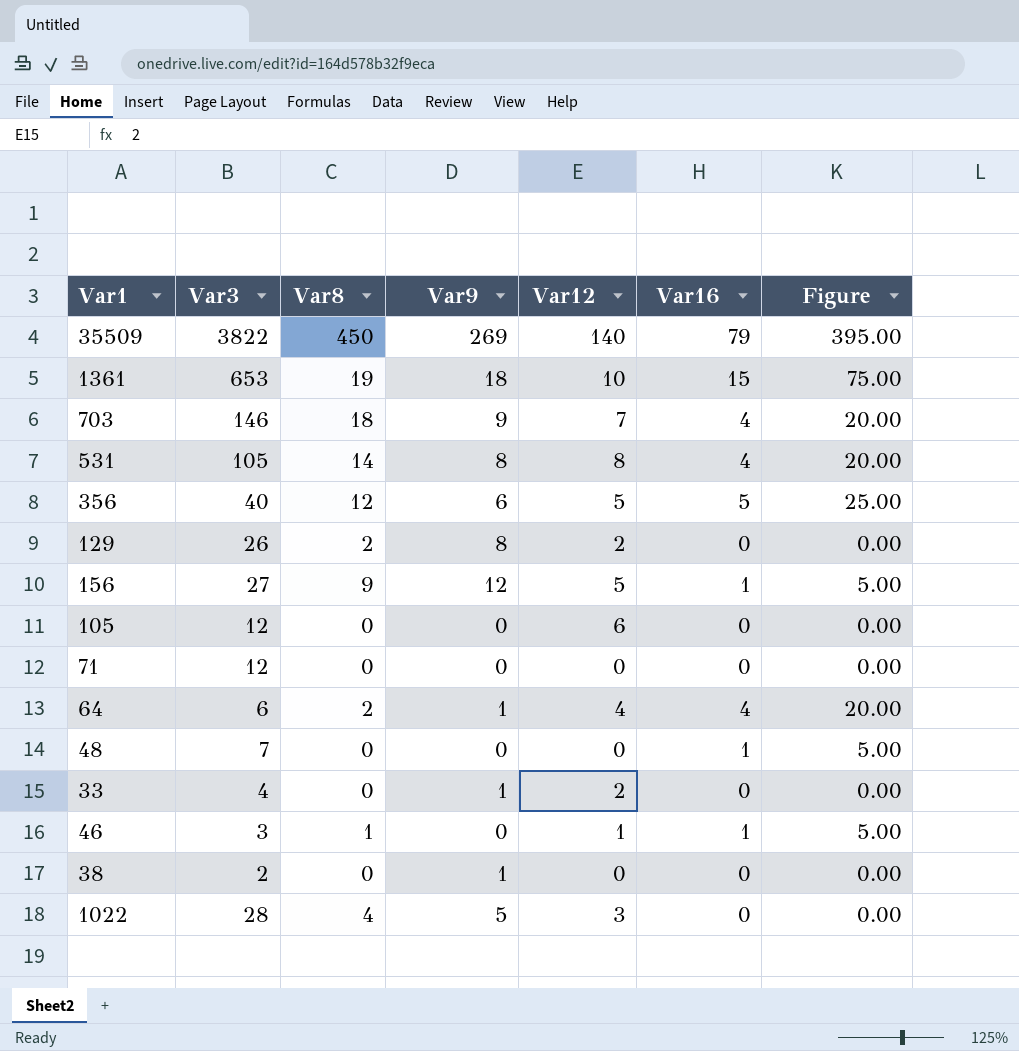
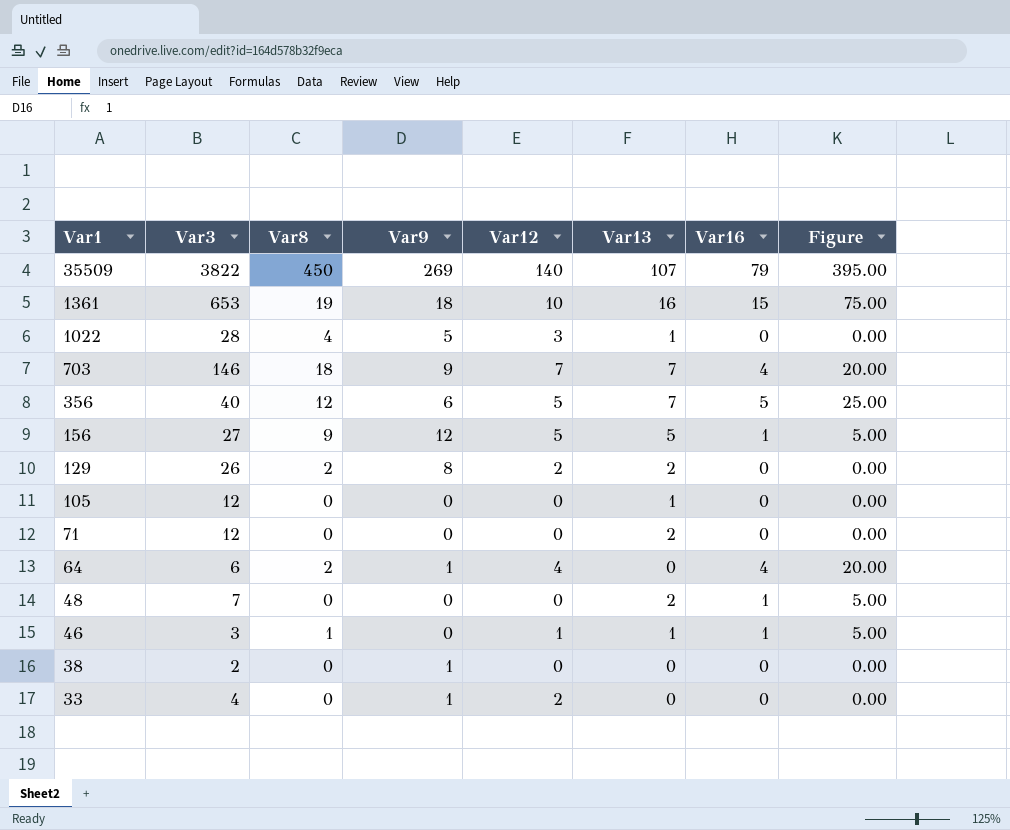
row order: none -> Var1 descending
column Var13 | position: none -> 6
row 531: 105 | 14 | 8 | 8 | 4 | 20.00 -> none
105 | Var12: 6 -> 0

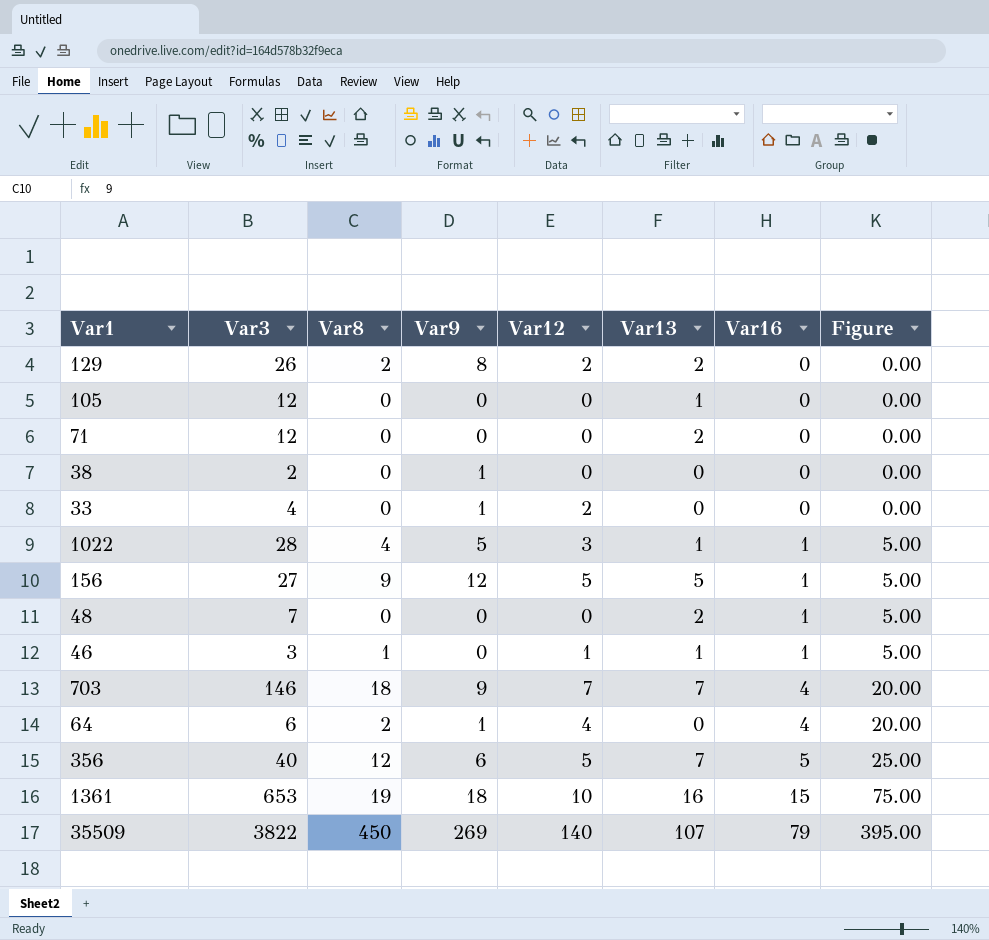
row order: Var1 descending -> Var16 ascending
1022 | Var16: 0 -> 1
1022 | Figure: 0.00 -> 5.00

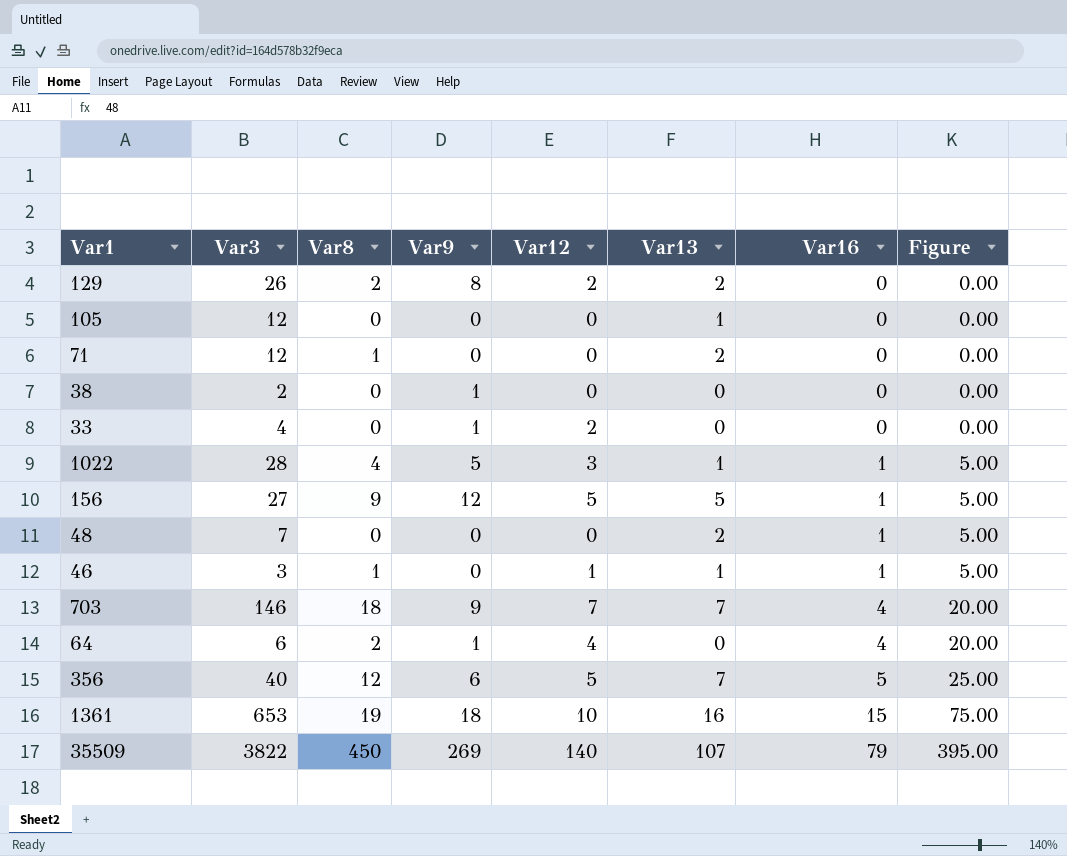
71 | Var8: 0 -> 1

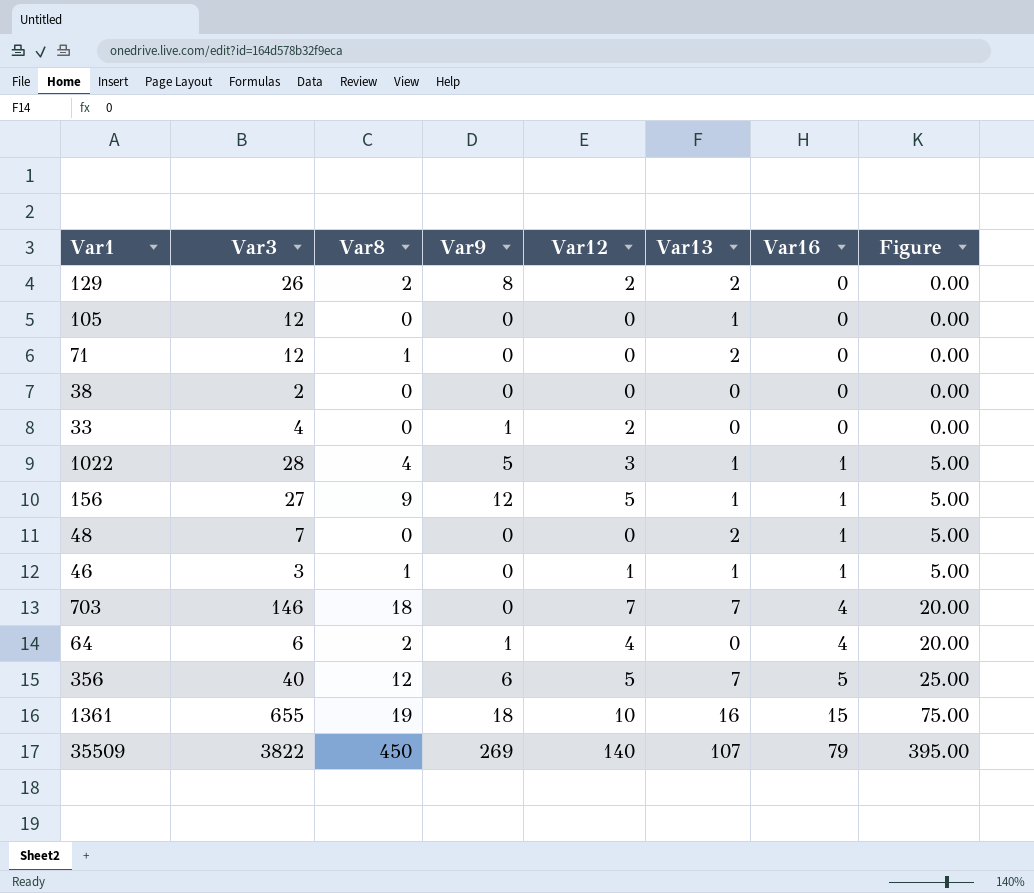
38 | Var9: 1 -> 0
156 | Var13: 5 -> 1
703 | Var9: 9 -> 0
1361 | Var3: 653 -> 655

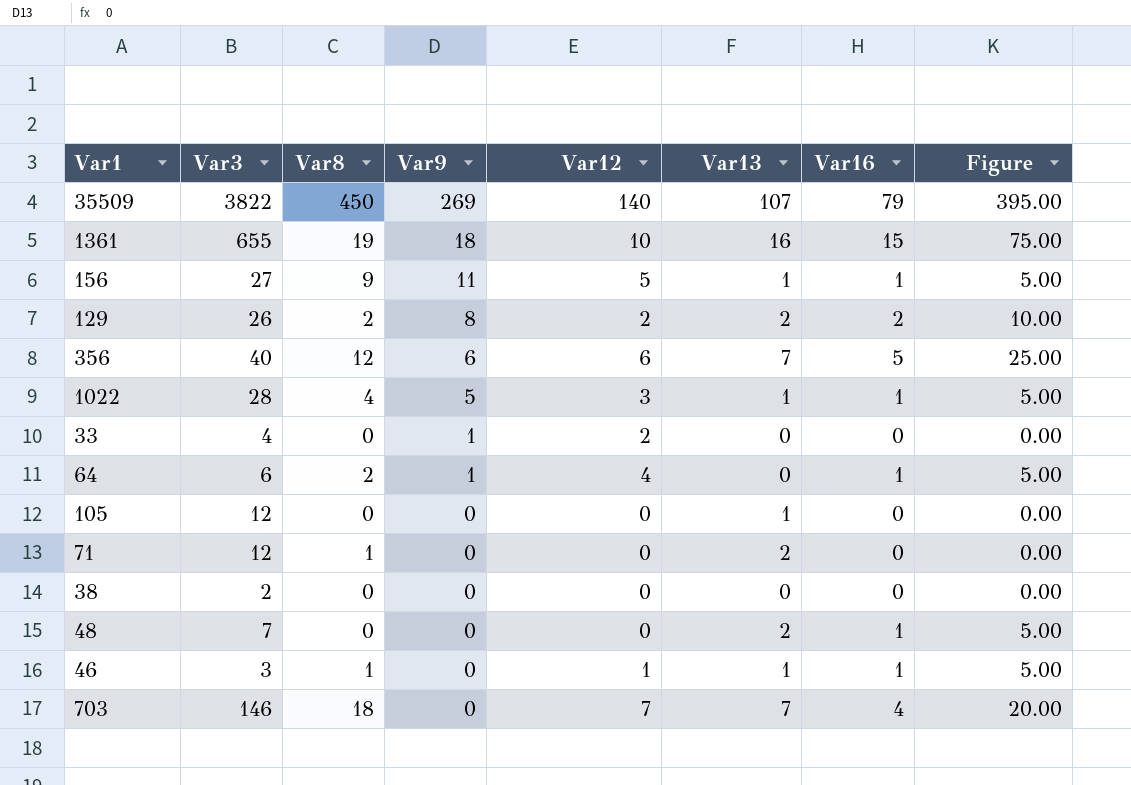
row order: Var16 ascending -> Var9 descending
156 | Var9: 12 -> 11
129 | Var16: 0 -> 2
129 | Figure: 0.00 -> 10.00
356 | Var12: 5 -> 6
64 | Var16: 4 -> 1
64 | Figure: 20.00 -> 5.00

